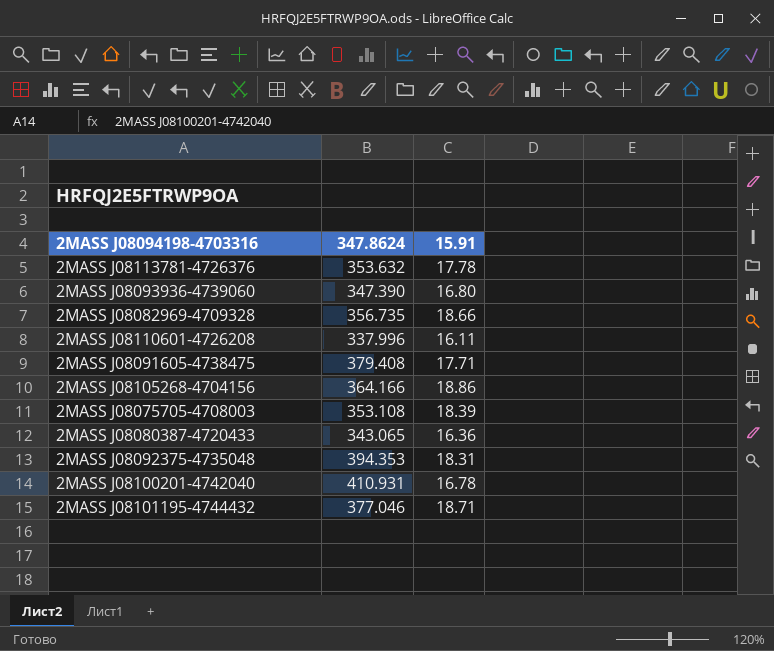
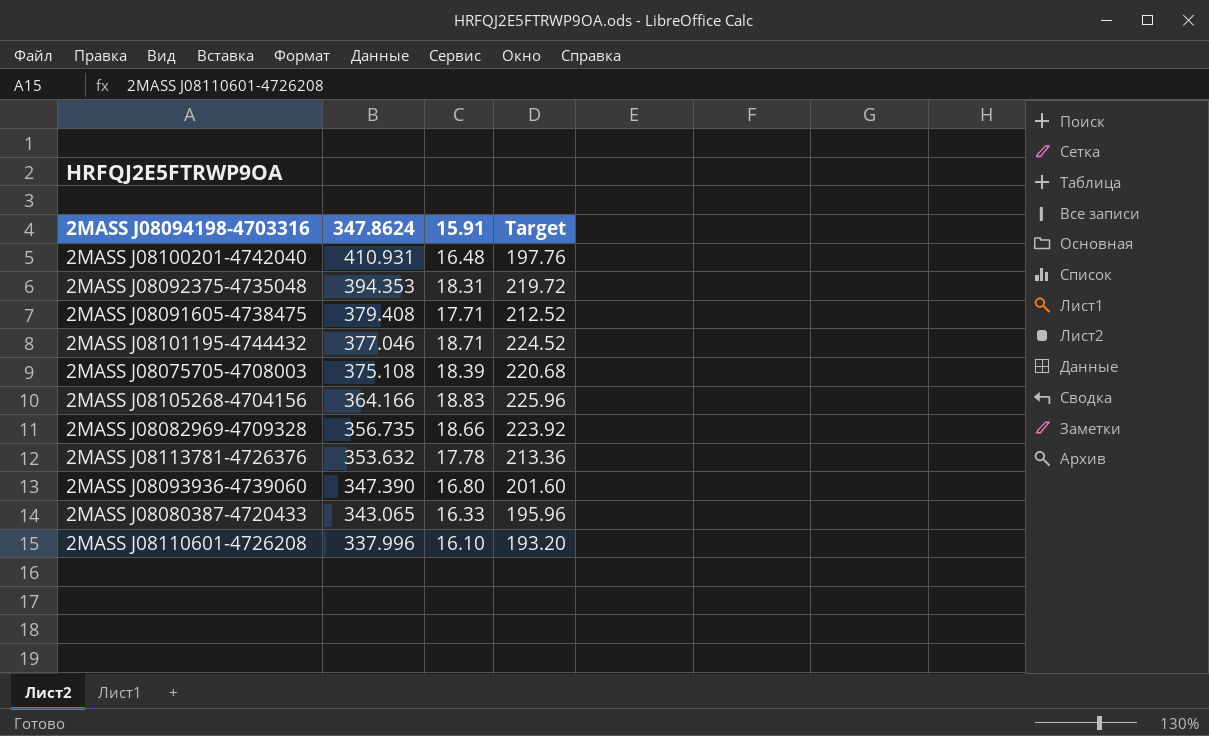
row order: none -> 347.8624 descending
column Target | formula: none -> [15.91] * 12
2MASS J08100201-4742040 | 15.91: 16.78 -> 16.48
2MASS J08075705-4708003 | 347.8624: 353.108 -> 375.108
2MASS J08105268-4704156 | 15.91: 18.86 -> 18.83
2MASS J08080387-4720433 | 15.91: 16.36 -> 16.33
2MASS J08110601-4726208 | 15.91: 16.11 -> 16.10

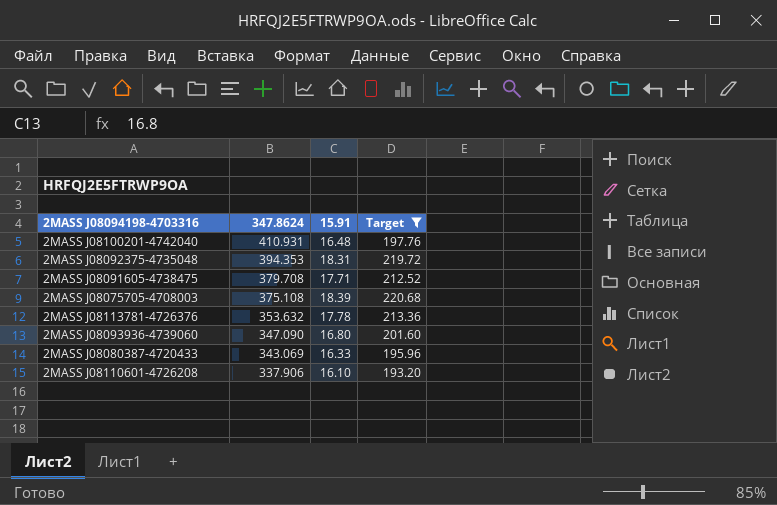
filter: none -> Target <= 220.68
2MASS J08091605-4738475 | 347.8624: 379.408 -> 379.708
2MASS J08093936-4739060 | 347.8624: 347.390 -> 347.090
2MASS J08080387-4720433 | 347.8624: 343.065 -> 343.069
2MASS J08110601-4726208 | 347.8624: 337.996 -> 337.906

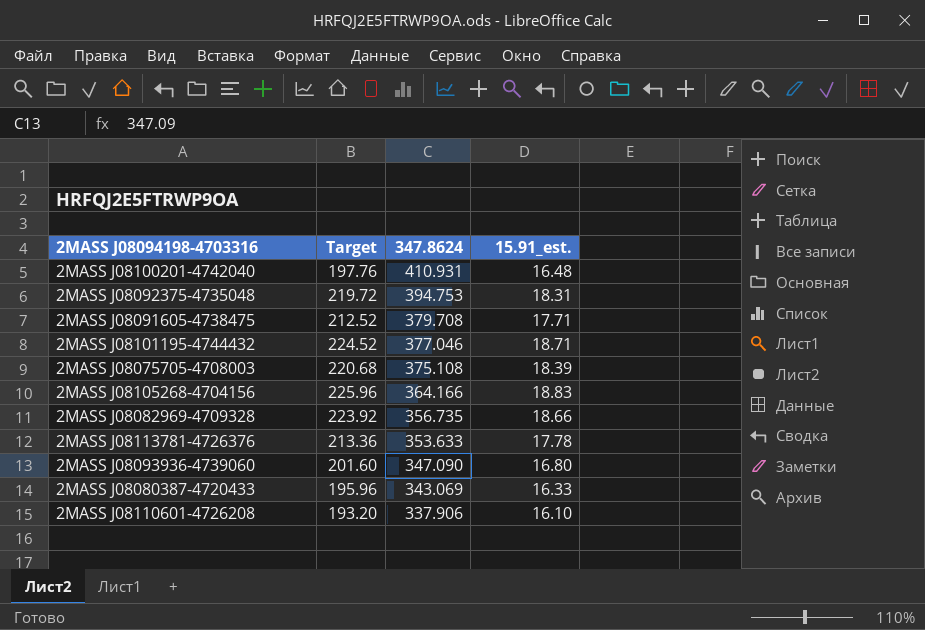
filter: Target <= 220.68 -> none
column Target | position: 4 -> 2
column name: 15.91 -> 15.91_est.
2MASS J08092375-4735048 | 347.8624: 394.353 -> 394.753
2MASS J08113781-4726376 | 347.8624: 353.632 -> 353.633

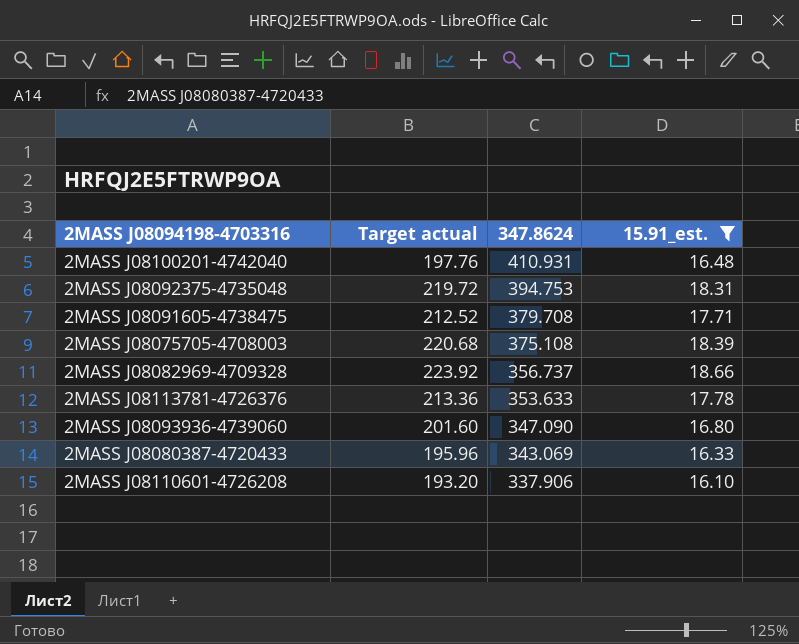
filter: none -> 15.91_est. <= 18.66
column name: Target -> Target actual
2MASS J08082969-4709328 | 347.8624: 356.735 -> 356.737

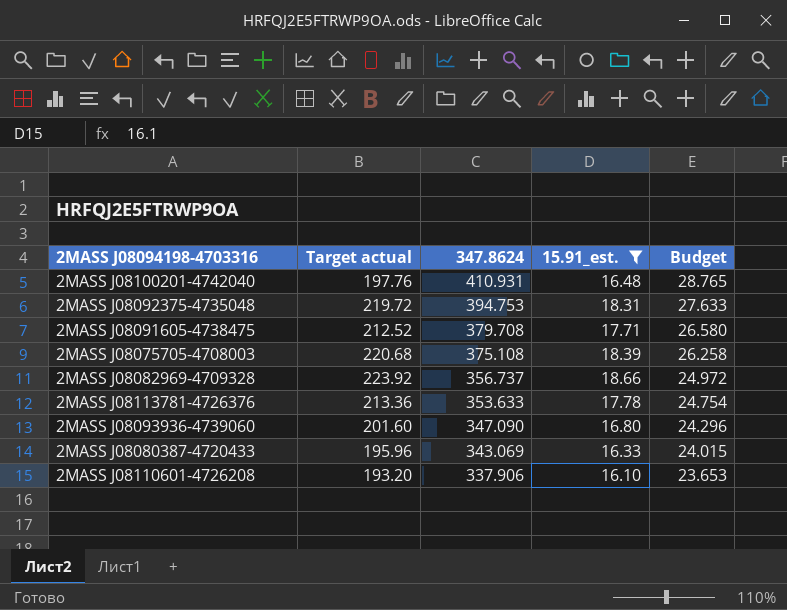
column Budget | formula: none -> [347.8624] * 0.07

